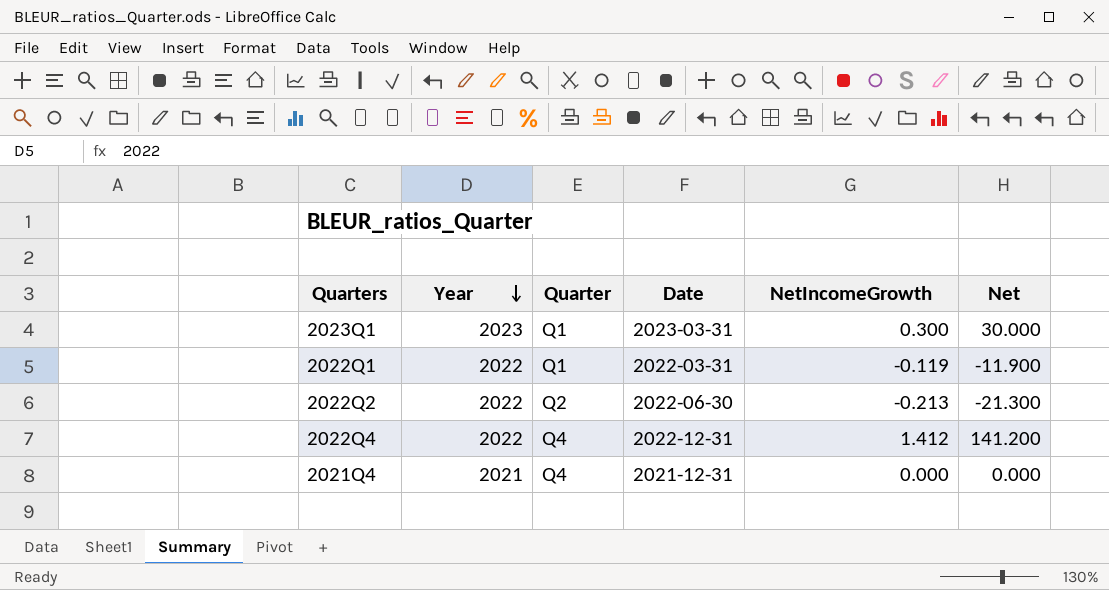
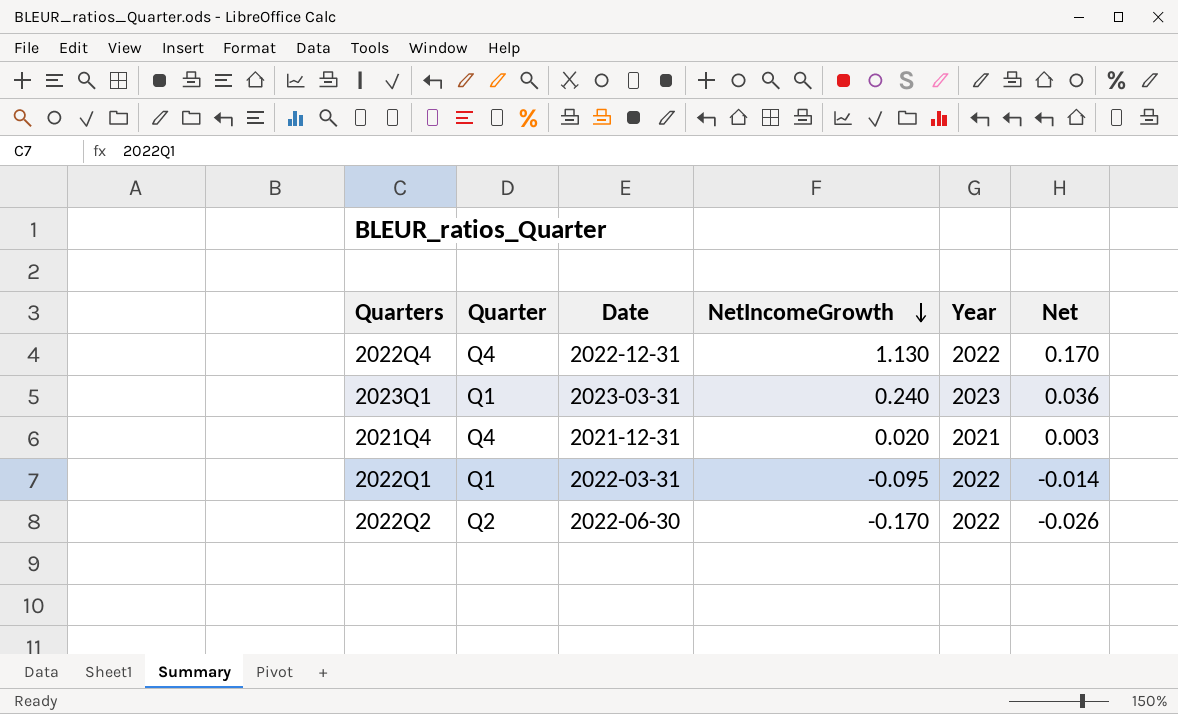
row order: Year descending -> NetIncomeGrowth descending
column Year | position: 2 -> 5
column Net | formula: [NetIncomeGrowth] * 100 -> [NetIncomeGrowth] * 0.15
2022Q4 | NetIncomeGrowth: 1.412 -> 1.130
2023Q1 | NetIncomeGrowth: 0.300 -> 0.240
2021Q4 | NetIncomeGrowth: 0.000 -> 0.020
2022Q1 | NetIncomeGrowth: -0.119 -> -0.095
2022Q2 | NetIncomeGrowth: -0.213 -> -0.170

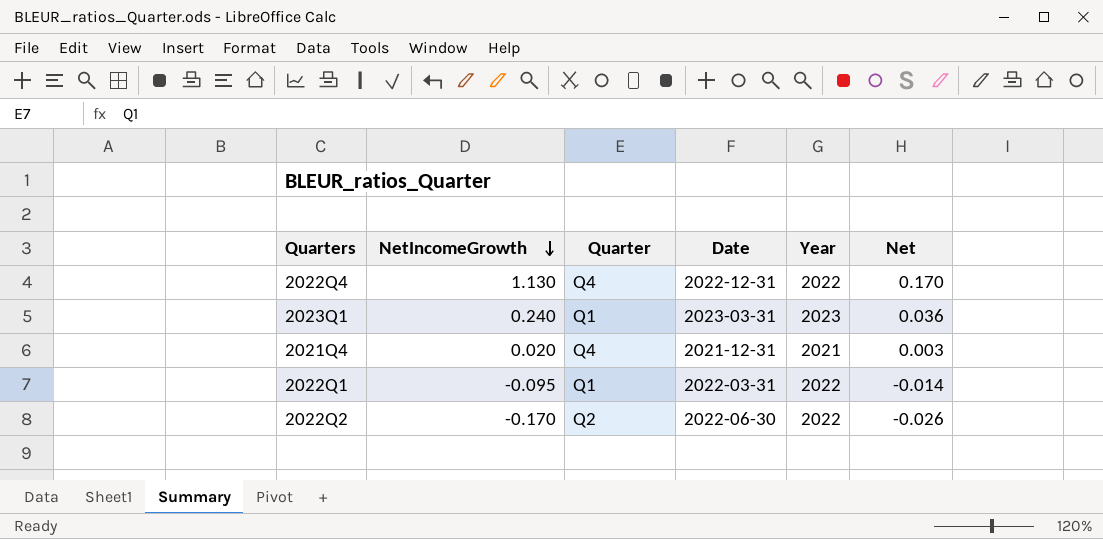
column NetIncomeGrowth | position: 4 -> 2

